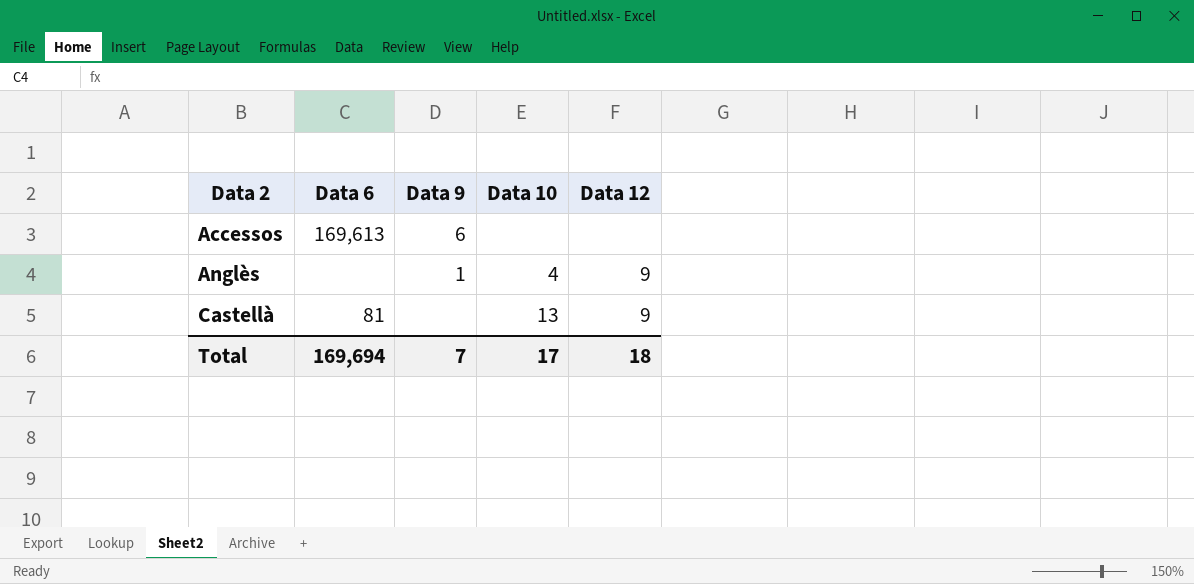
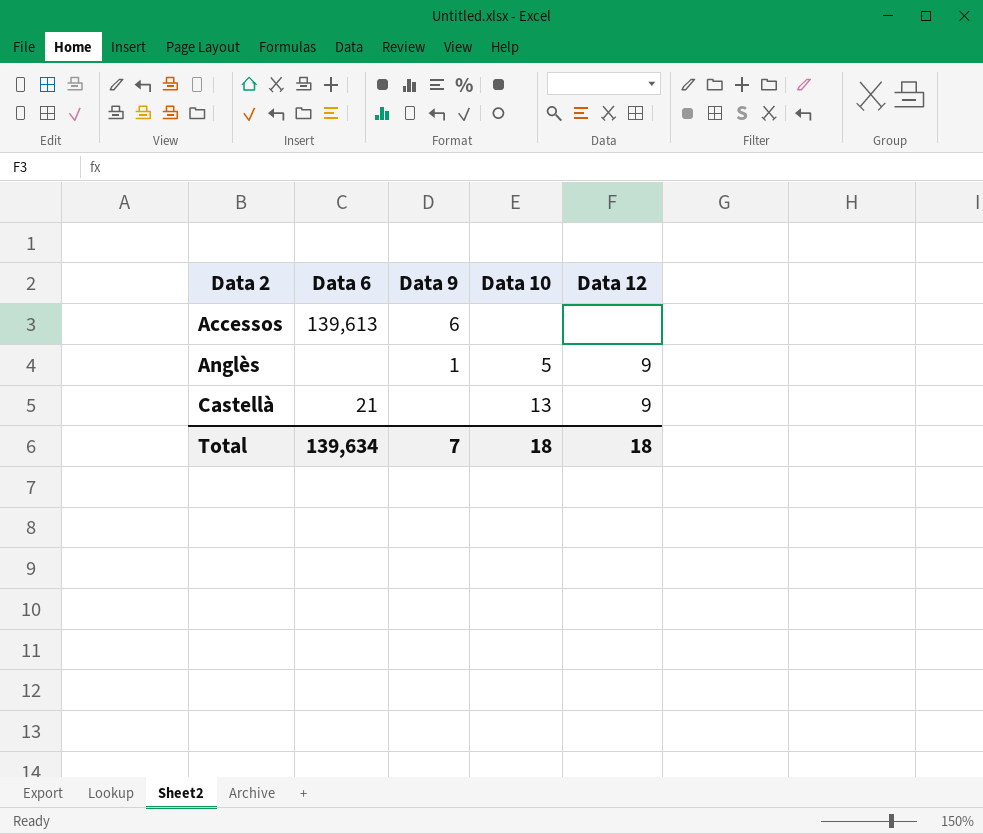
Accessos | Data 6: 169,613 -> 139,613
Anglès | Data 10: 4 -> 5
Castellà | Data 6: 81 -> 21
Total | Data 6: 169,694 -> 139,634
Total | Data 10: 17 -> 18

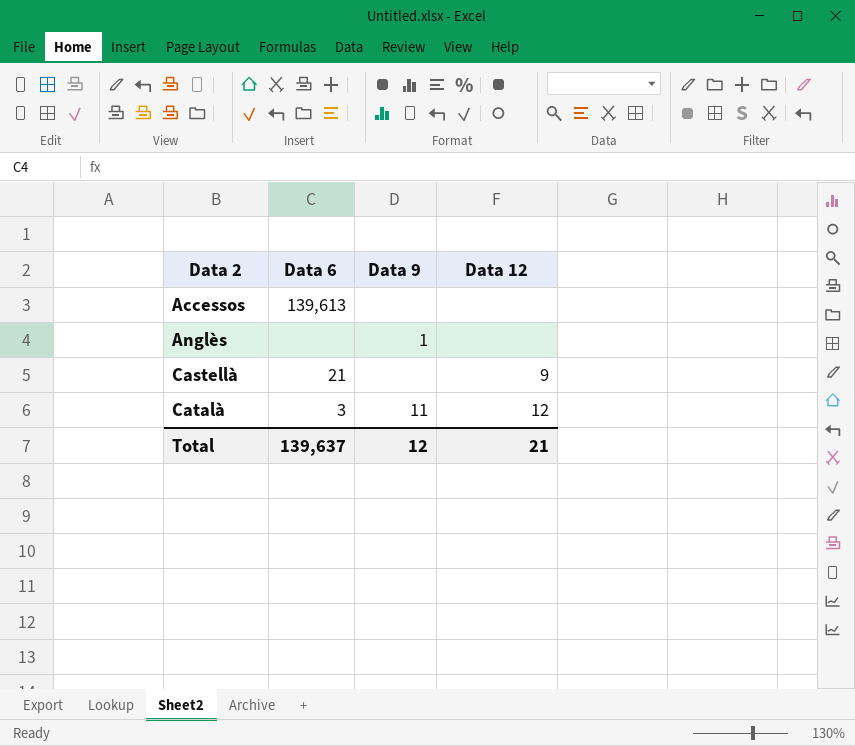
column Data 10 | position: 4 -> none
Accessos | Data 9: 6 -> none
Anglès | Data 12: 9 -> none
row Català: none -> 3 | 11 | 12
Total | Data 6: 139,634 -> 139,637
Total | Data 9: 7 -> 12
Total | Data 12: 18 -> 21

